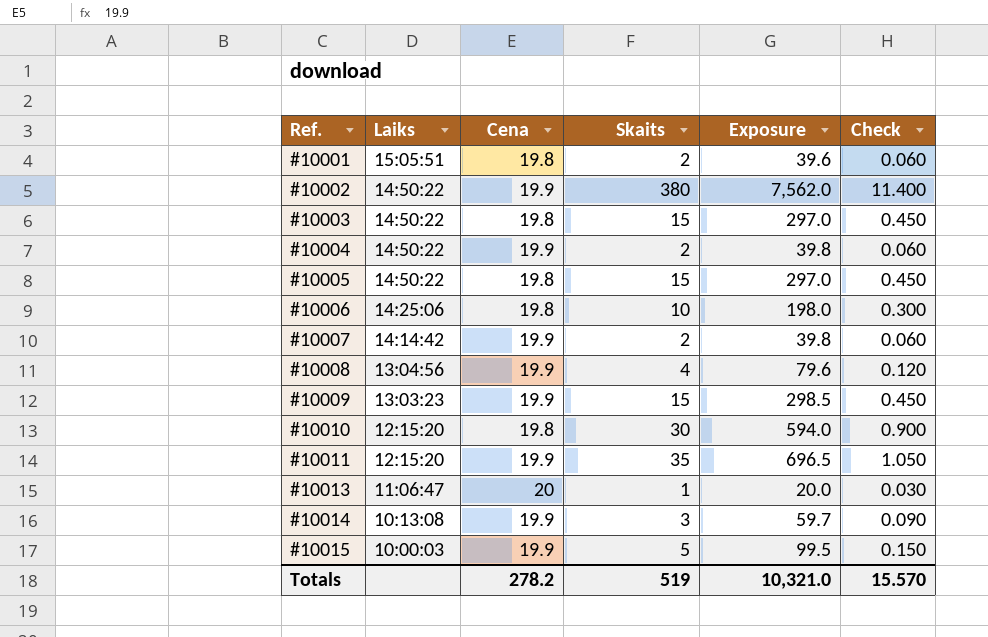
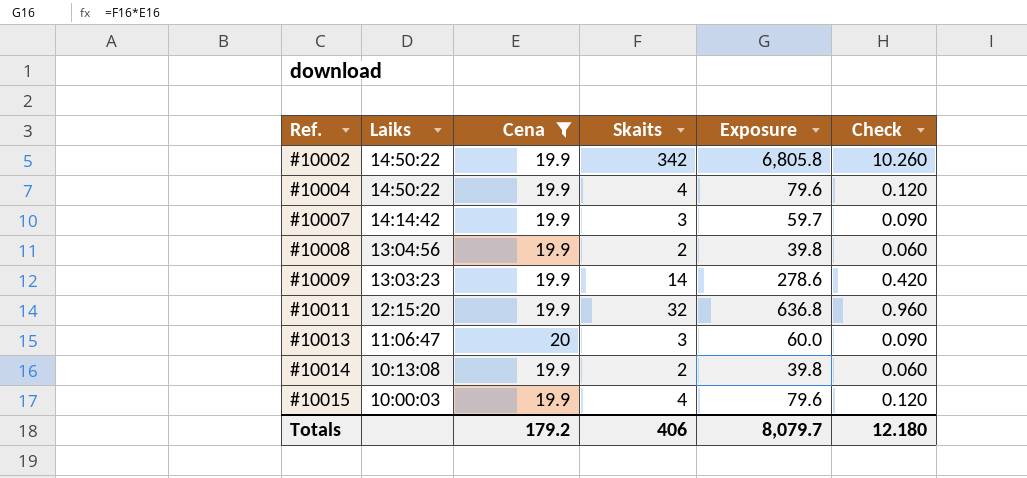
filter: none -> Cena != 19.8
#10002 | Skaits: 380 -> 342
#10002 | Exposure: 7,562.0 -> 6,805.8
#10002 | Check: 11.400 -> 10.260
#10004 | Skaits: 2 -> 4
#10004 | Exposure: 39.8 -> 79.6
#10004 | Check: 0.060 -> 0.120
#10007 | Skaits: 2 -> 3
#10007 | Exposure: 39.8 -> 59.7
#10007 | Check: 0.060 -> 0.090
#10008 | Skaits: 4 -> 2
#10008 | Exposure: 79.6 -> 39.8
#10008 | Check: 0.120 -> 0.060
#10009 | Skaits: 15 -> 14
#10009 | Exposure: 298.5 -> 278.6
#10009 | Check: 0.450 -> 0.420
#10011 | Skaits: 35 -> 32
#10011 | Exposure: 696.5 -> 636.8
#10011 | Check: 1.050 -> 0.960
#10013 | Skaits: 1 -> 3
#10013 | Exposure: 20.0 -> 60.0
#10013 | Check: 0.030 -> 0.090
#10014 | Skaits: 3 -> 2
#10014 | Exposure: 59.7 -> 39.8
#10014 | Check: 0.090 -> 0.060
#10015 | Skaits: 5 -> 4
#10015 | Exposure: 99.5 -> 79.6
#10015 | Check: 0.150 -> 0.120
Totals | Cena: 278.2 -> 179.2
Totals | Skaits: 519 -> 406
Totals | Exposure: 10,321.0 -> 8,079.7
Totals | Check: 15.570 -> 12.180

